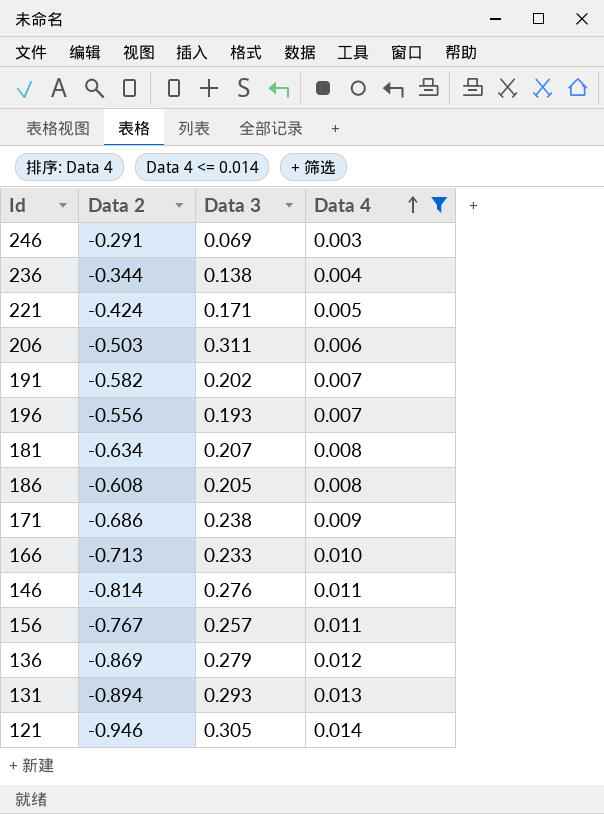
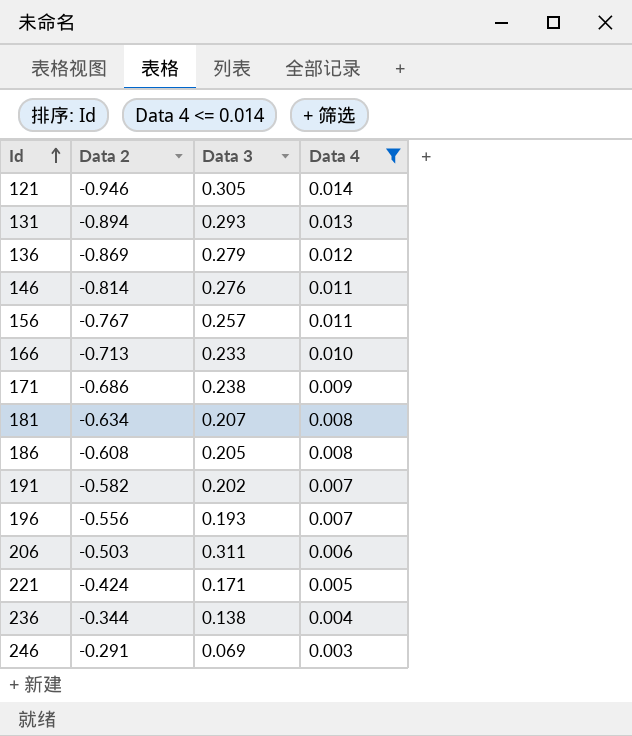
row order: Data 4 ascending -> Id ascending

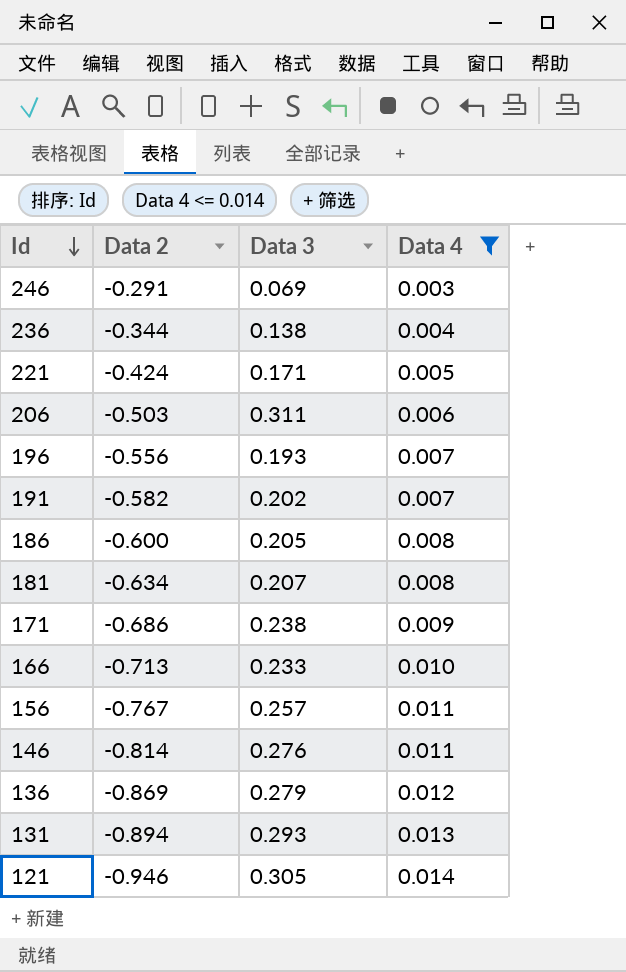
row order: Id ascending -> Id descending
186 | Data 2: -0.608 -> -0.600

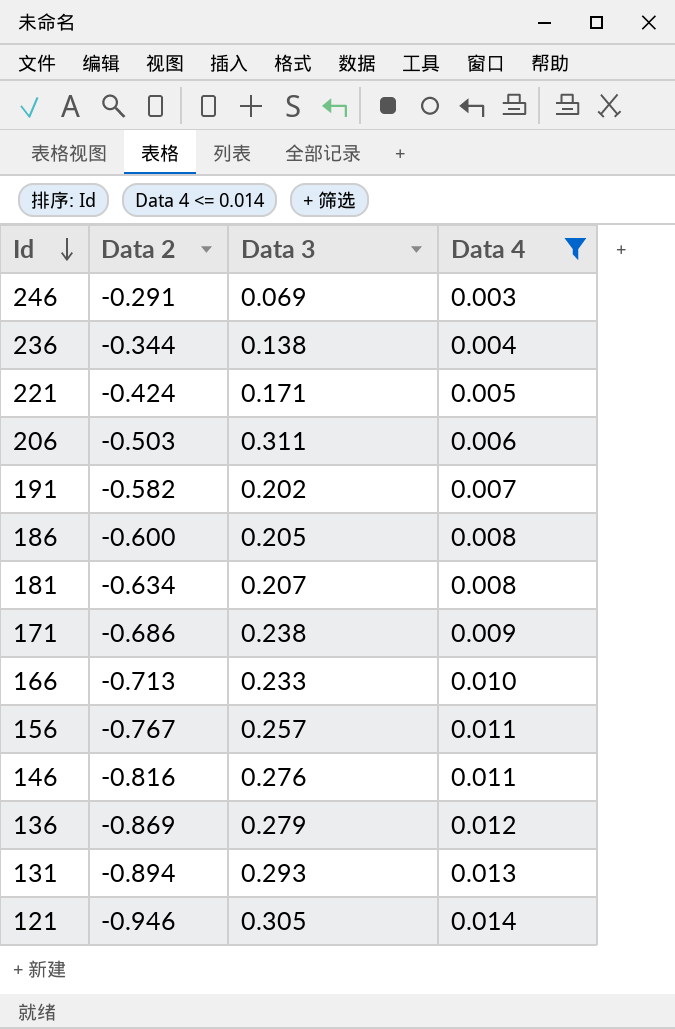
row 196: -0.556 | 0.193 | 0.007 -> none
146 | Data 2: -0.814 -> -0.816

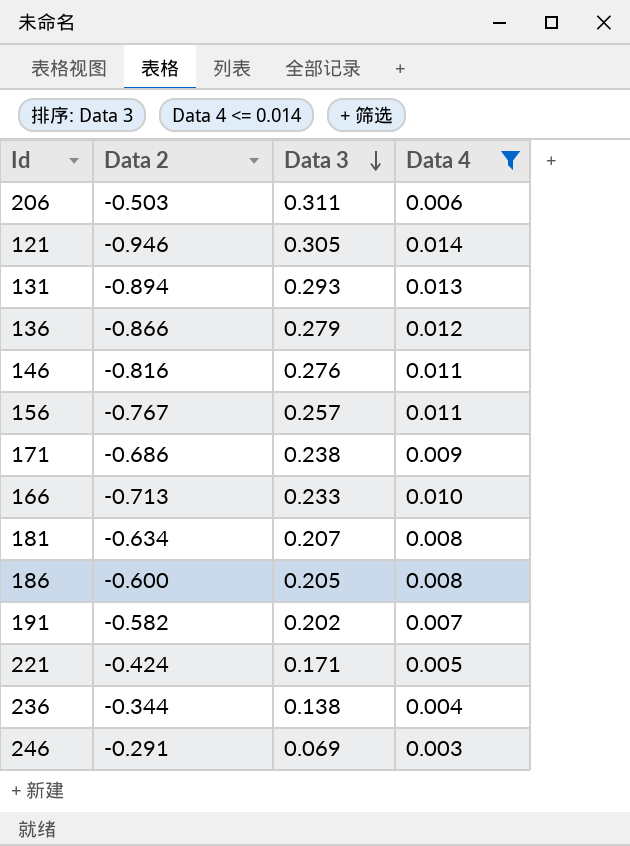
row order: Id descending -> Data 3 descending
136 | Data 2: -0.869 -> -0.866

